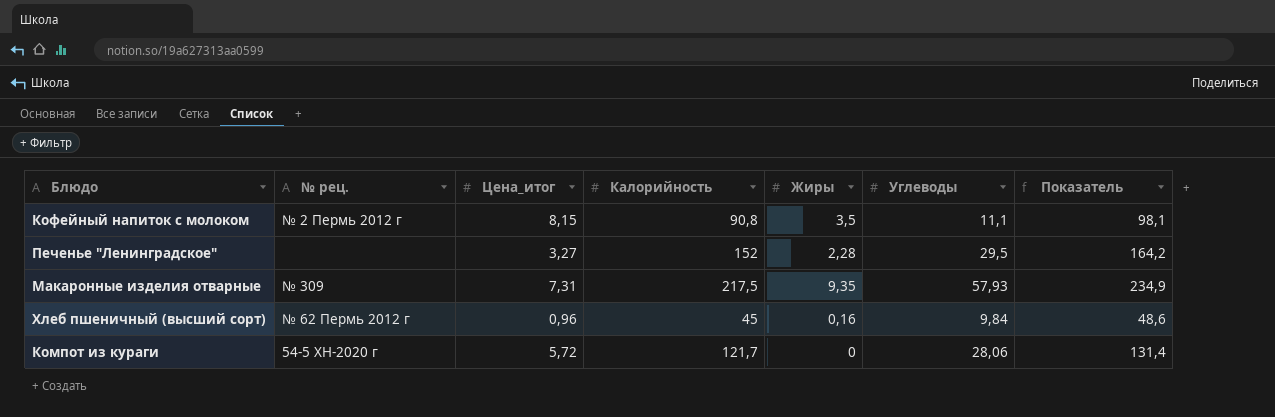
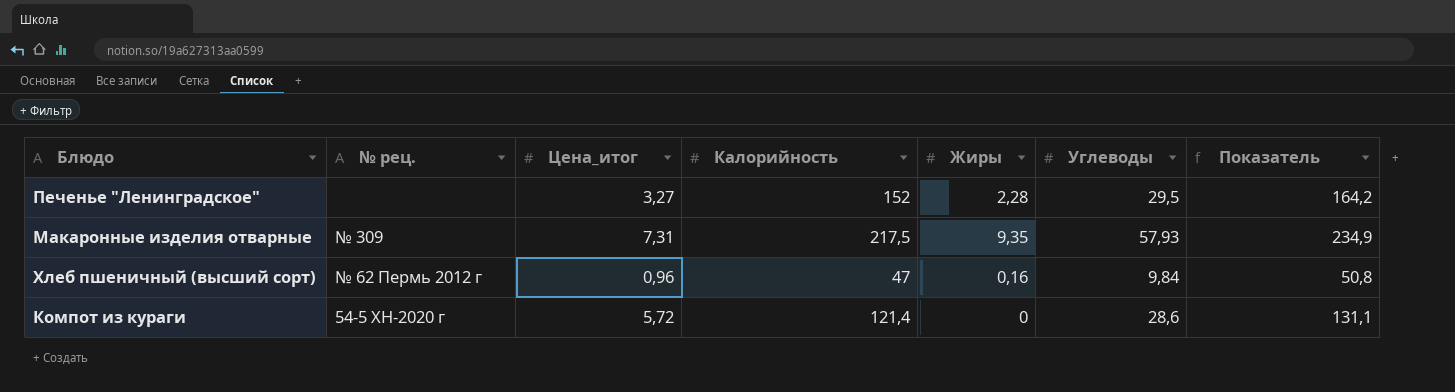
row Кофейный напиток с молоком: № 2 Пермь 2012 г | 8,15 | 90,8 | 3,5 | 11,1 | 98,1 -> none
Хлеб пшеничный (высший сорт) | Калорийность: 45 -> 47
Хлеб пшеничный (высший сорт) | Показатель: 48,6 -> 50,8
Компот из кураги | Калорийность: 121,7 -> 121,4
Компот из кураги | Углеводы: 28,06 -> 28,6
Компот из кураги | Показатель: 131,4 -> 131,1

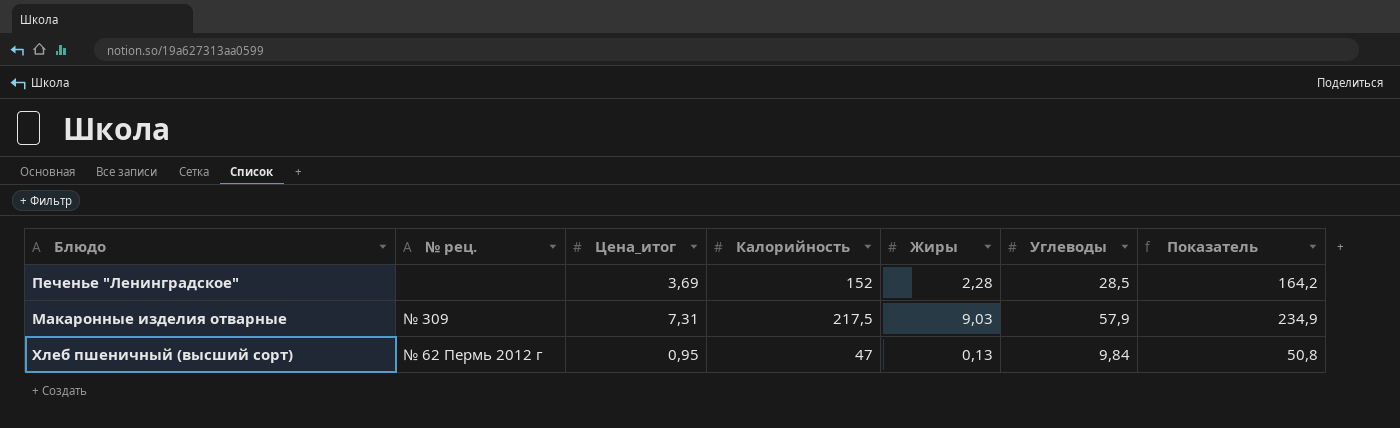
row Компот из кураги: 54-5 ХН-2020 г | 5,72 | 121,4 | 0 | 28,6 | 131,1 -> none
Печенье "Ленинградское" | Цена_итог: 3,27 -> 3,69
Печенье "Ленинградское" | Углеводы: 29,5 -> 28,5
Макаронные изделия отварные | Жиры: 9,35 -> 9,03
Макаронные изделия отварные | Углеводы: 57,93 -> 57,9
Хлеб пшеничный (высший сорт) | Цена_итог: 0,96 -> 0,95
Хлеб пшеничный (высший сорт) | Жиры: 0,16 -> 0,13

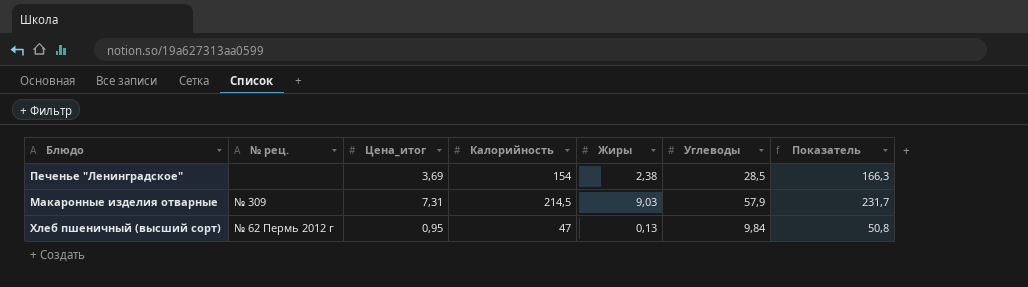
Печенье "Ленинградское" | Калорийность: 152 -> 154
Печенье "Ленинградское" | Жиры: 2,28 -> 2,38
Печенье "Ленинградское" | Показатель: 164,2 -> 166,3
Макаронные изделия отварные | Калорийность: 217,5 -> 214,5
Макаронные изделия отварные | Показатель: 234,9 -> 231,7

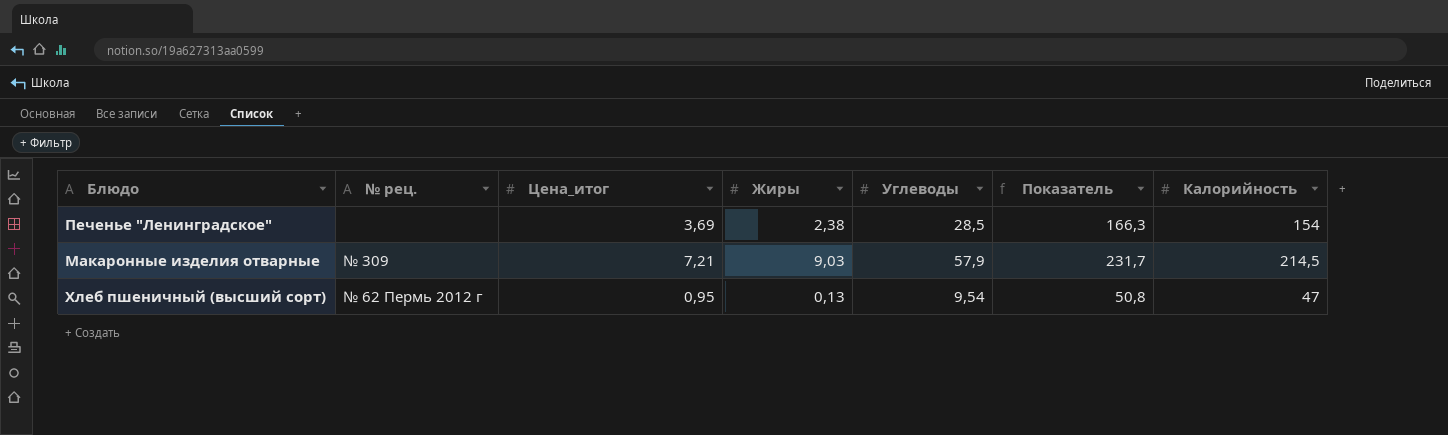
column Калорийность | position: 4 -> 7
Макаронные изделия отварные | Цена_итог: 7,31 -> 7,21
Хлеб пшеничный (высший сорт) | Углеводы: 9,84 -> 9,54

